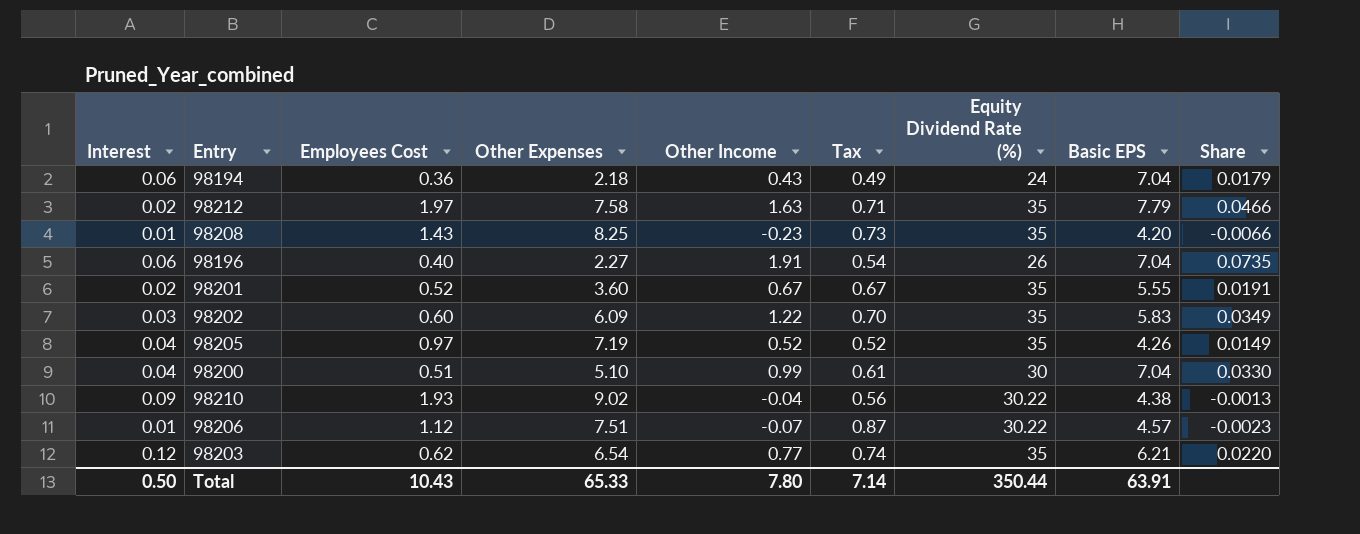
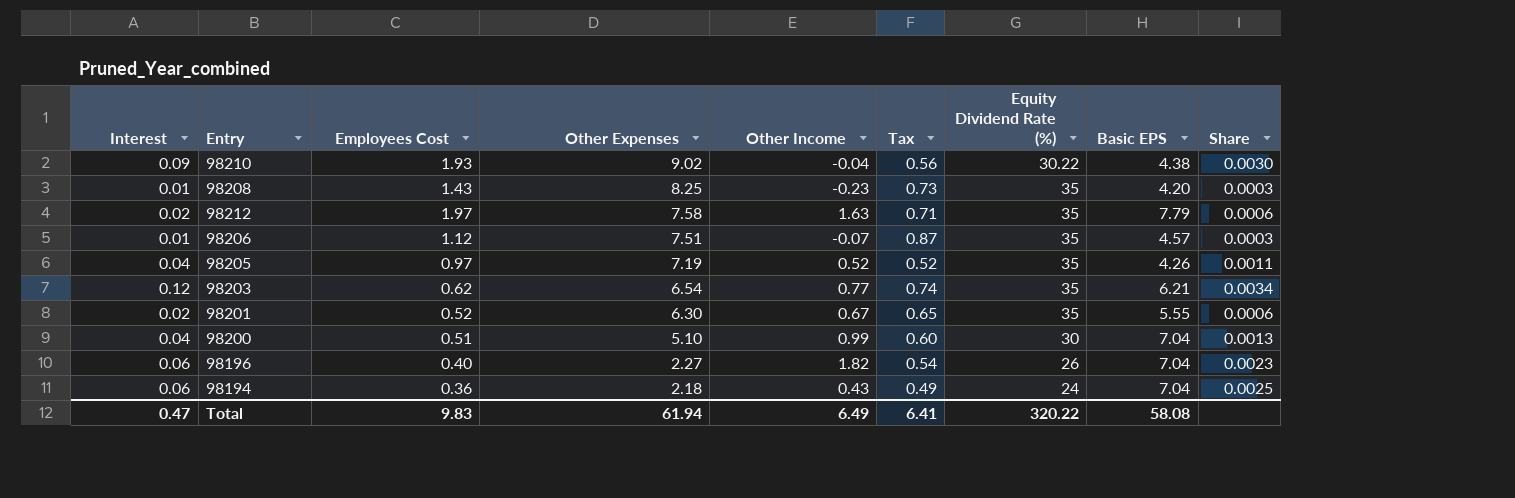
row order: none -> Other Expenses descending
column Share | formula: [Other Income] / [Equity Dividend Rate (%)] -> [Interest] / [Equity Dividend Rate (%)]
row 98202: 0.03 | 0.60 | 6.09 | 1.22 | 0.70 | 35 | 5.83 | 0.0349 -> none
98206 | Equity Dividend Rate (%): 30.22 -> 35
98201 | Other Expenses: 3.60 -> 6.30
98201 | Tax: 0.67 -> 0.65
98200 | Tax: 0.61 -> 0.60
98196 | Other Income: 1.91 -> 1.82
Total | Interest: 0.50 -> 0.47
Total | Employees Cost: 10.43 -> 9.83
Total | Other Expenses: 65.33 -> 61.94
Total | Other Income: 7.80 -> 6.49
Total | Tax: 7.14 -> 6.41
Total | Equity Dividend Rate (%): 350.44 -> 320.22
Total | Basic EPS: 63.91 -> 58.08

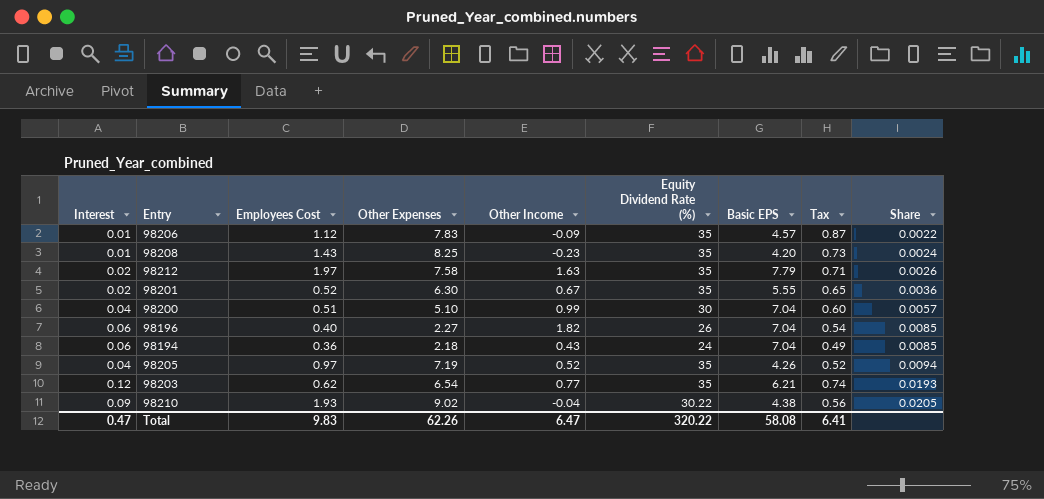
row order: Other Expenses descending -> Share ascending
column Tax | position: 6 -> 8
column Share | formula: [Interest] / [Equity Dividend Rate (%)] -> [Interest] / [Basic EPS]
98206 | Other Expenses: 7.51 -> 7.83
98206 | Other Income: -0.07 -> -0.09
Total | Other Expenses: 61.94 -> 62.26
Total | Other Income: 6.49 -> 6.47

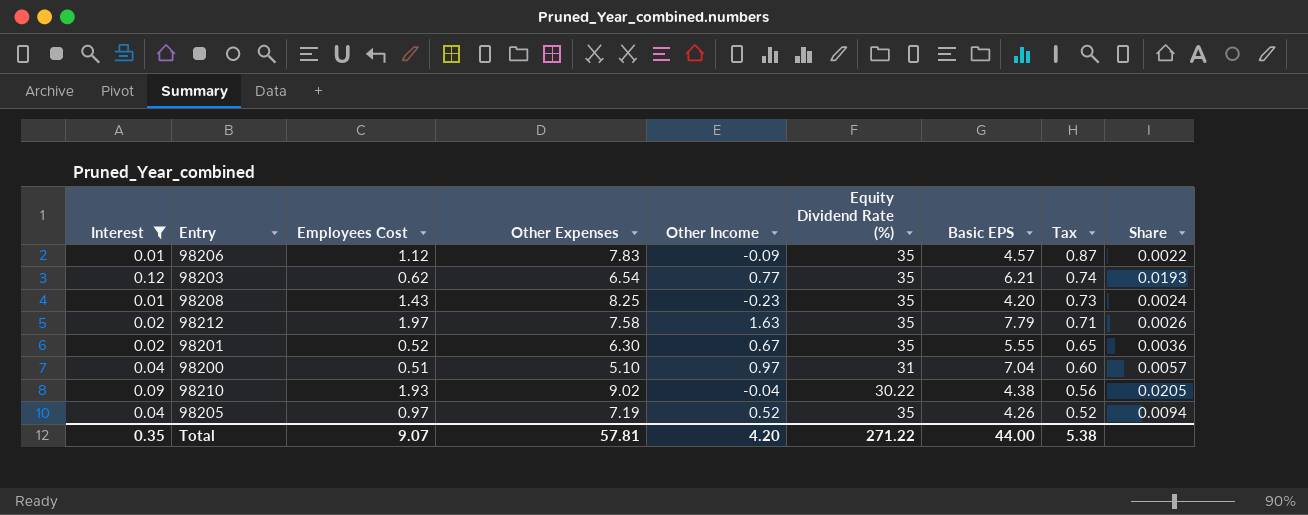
filter: none -> Interest != 0.06
row order: Share ascending -> Tax descending
98200 | Other Income: 0.99 -> 0.97
98200 | Equity Dividend Rate (%): 30 -> 31
Total | Interest: 0.47 -> 0.35
Total | Employees Cost: 9.83 -> 9.07
Total | Other Expenses: 62.26 -> 57.81
Total | Other Income: 6.47 -> 4.20
Total | Equity Dividend Rate (%): 320.22 -> 271.22
Total | Basic EPS: 58.08 -> 44.00
Total | Tax: 6.41 -> 5.38

